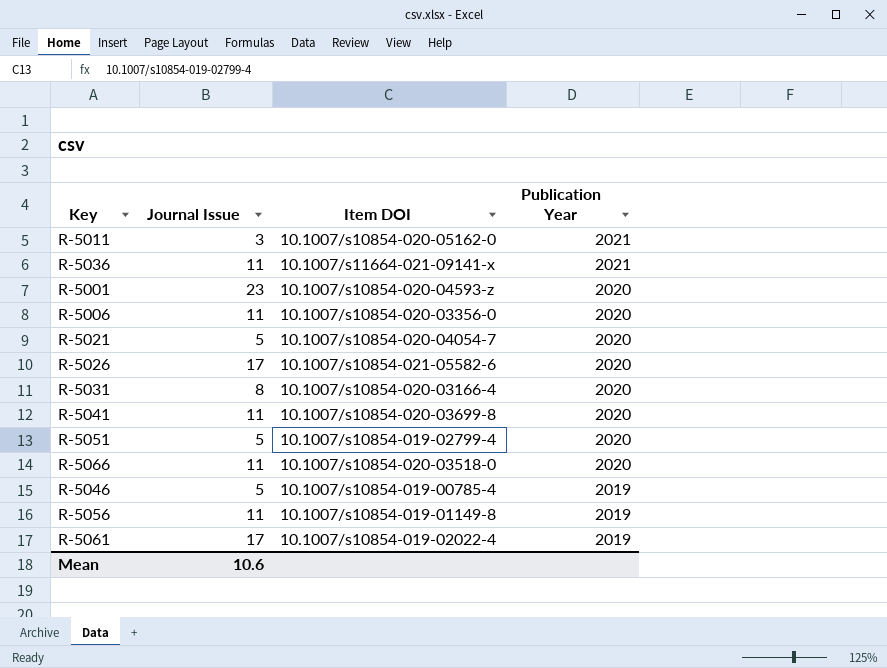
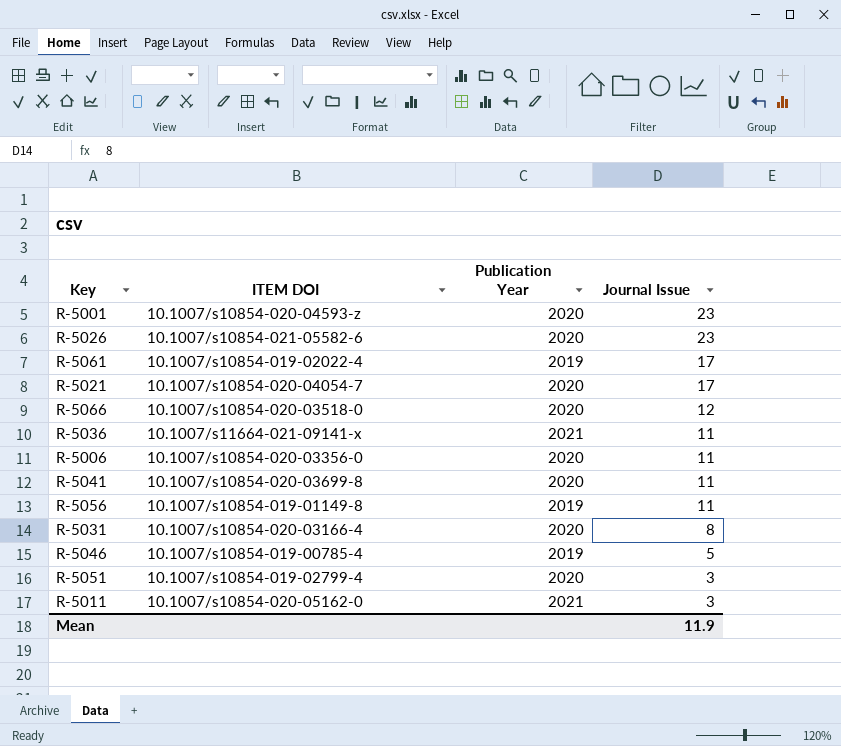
row order: Publication Year descending -> Journal Issue descending
column name: Item DOI -> ITEM DOI
column Journal Issue | position: 2 -> 4
R-5026 | Journal Issue: 17 -> 23
R-5021 | Journal Issue: 5 -> 17
R-5066 | Journal Issue: 11 -> 12
R-5051 | Journal Issue: 5 -> 3
Mean | Journal Issue: 10.6 -> 11.9

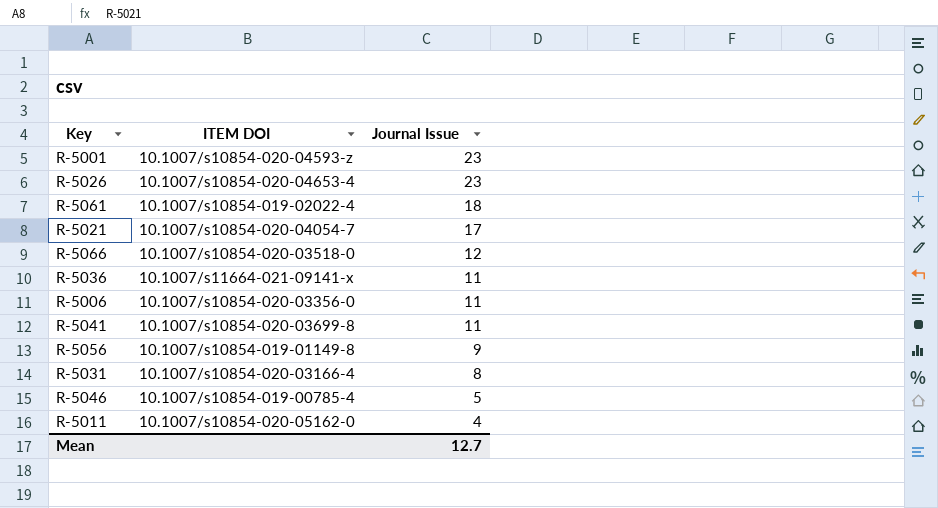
column Publication Year | position: 3 -> none
row R-5051: 10.1007/s10854-019-02799-4 | 2020 | 3 -> none
R-5026 | ITEM DOI: 10.1007/s10854-021-05582-6 -> 10.1007/s10854-020-04653-4
R-5061 | Journal Issue: 17 -> 18
R-5056 | Journal Issue: 11 -> 9
R-5011 | Journal Issue: 3 -> 4
Mean | Journal Issue: 11.9 -> 12.7

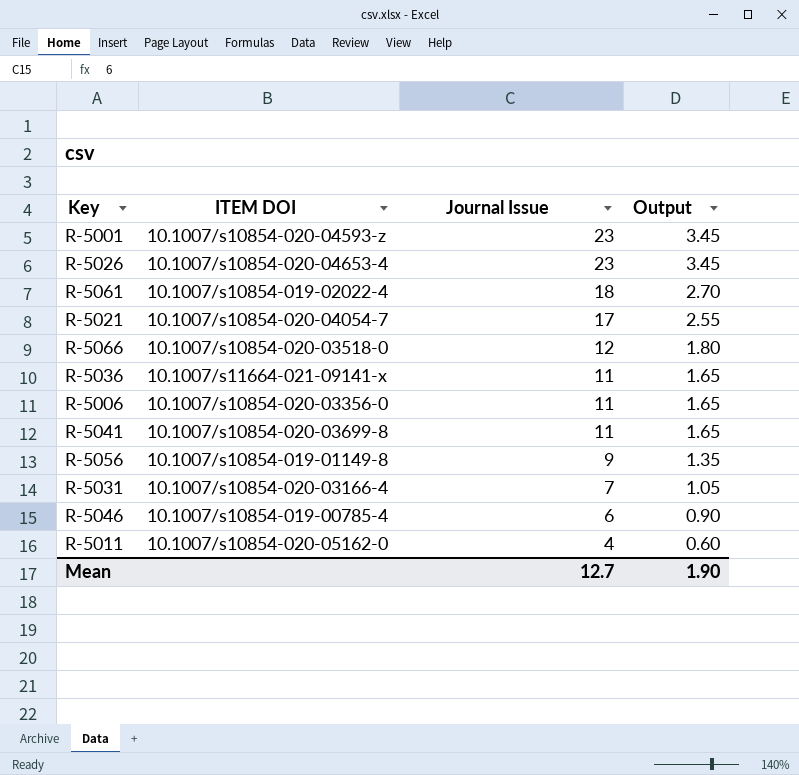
column Output | formula: none -> [Journal Issue] * 0.15
R-5031 | Journal Issue: 8 -> 7
R-5046 | Journal Issue: 5 -> 6

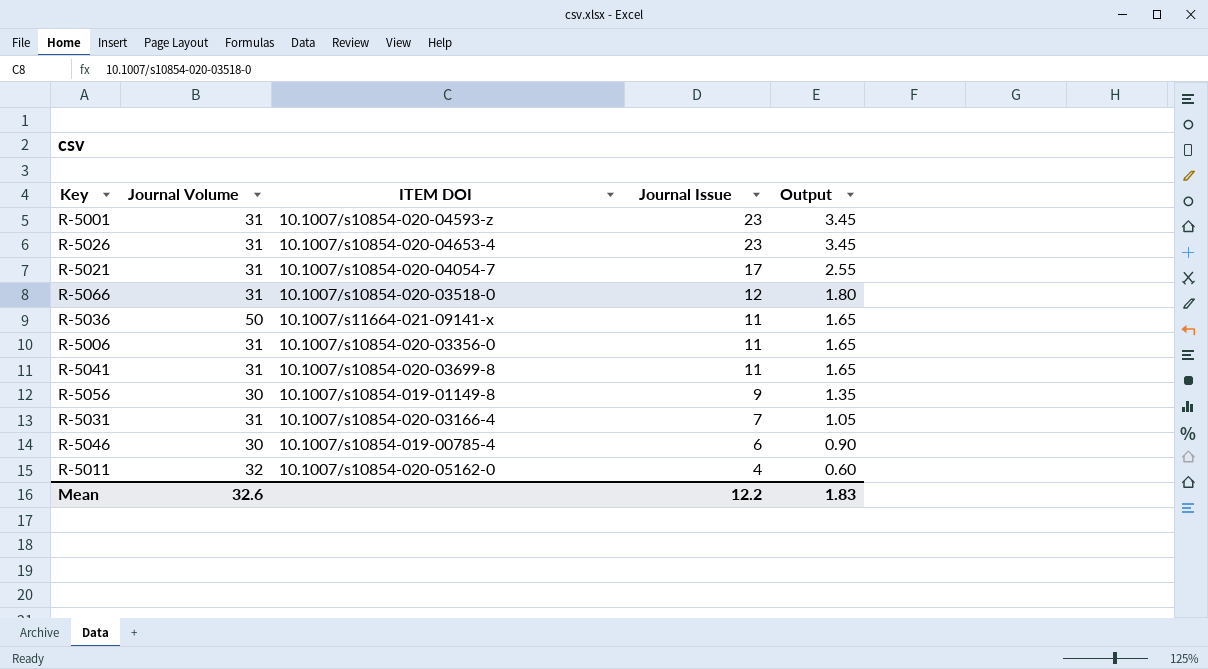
column Journal Volume | position: none -> 2
row R-5061: 10.1007/s10854-019-02022-4 | 18 | 2.70 -> none
Mean | Journal Issue: 12.7 -> 12.2
Mean | Output: 1.90 -> 1.83

